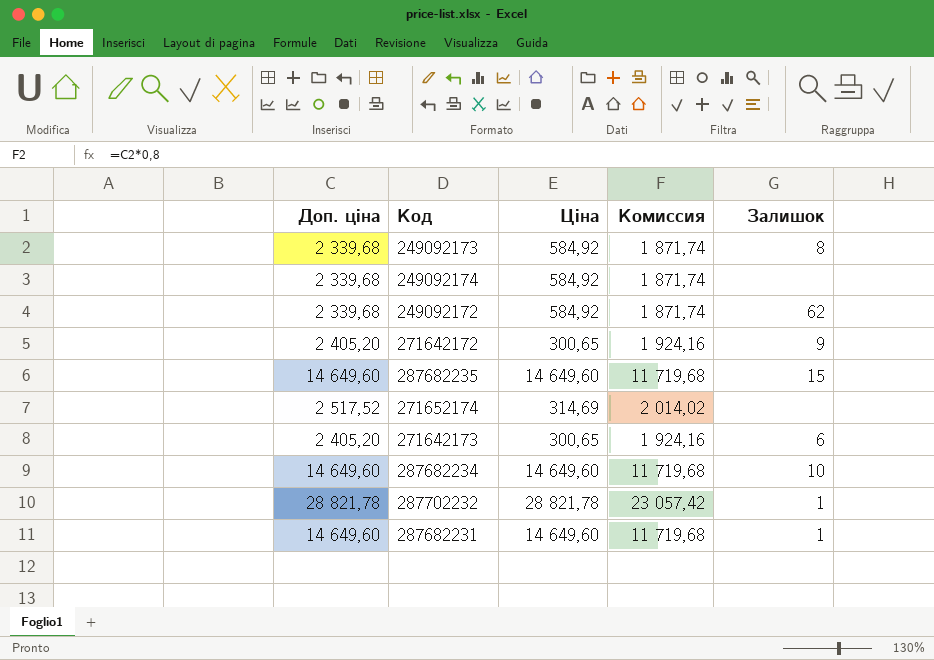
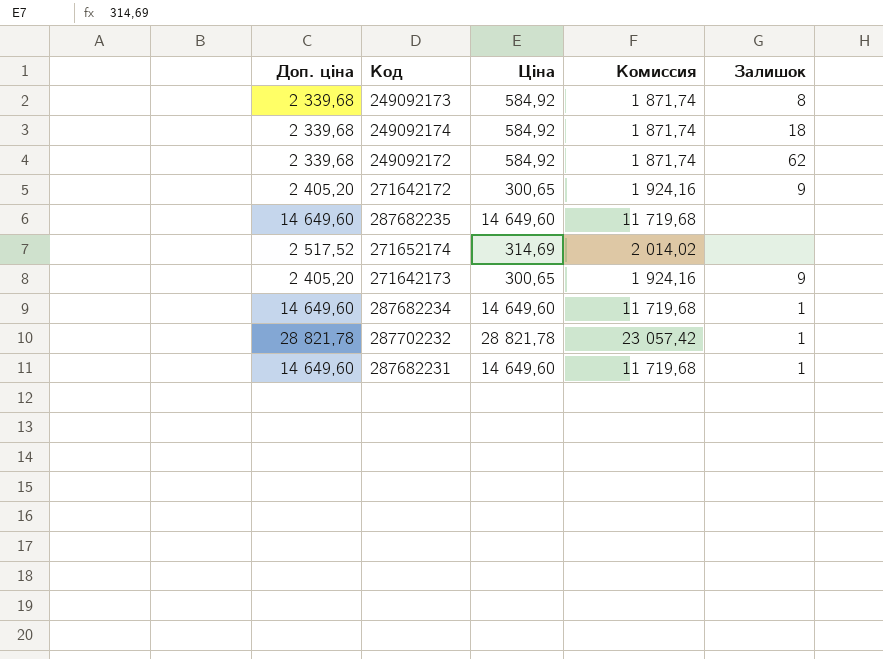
249092174 | Залишок: none -> 18
287682235 | Залишок: 15 -> none
271642173 | Залишок: 6 -> 9
287682234 | Залишок: 10 -> 1

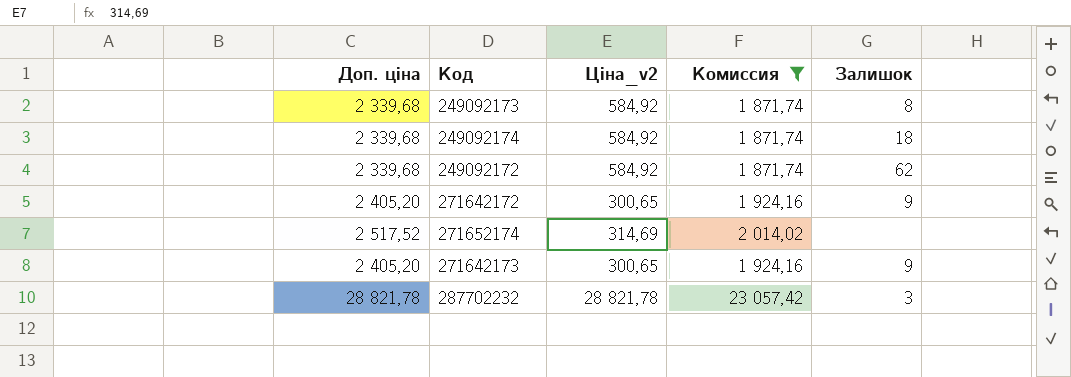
filter: none -> Комиссия != 11 719,68
column name: Ціна -> Ціна_v2
287702232 | Залишок: 1 -> 3

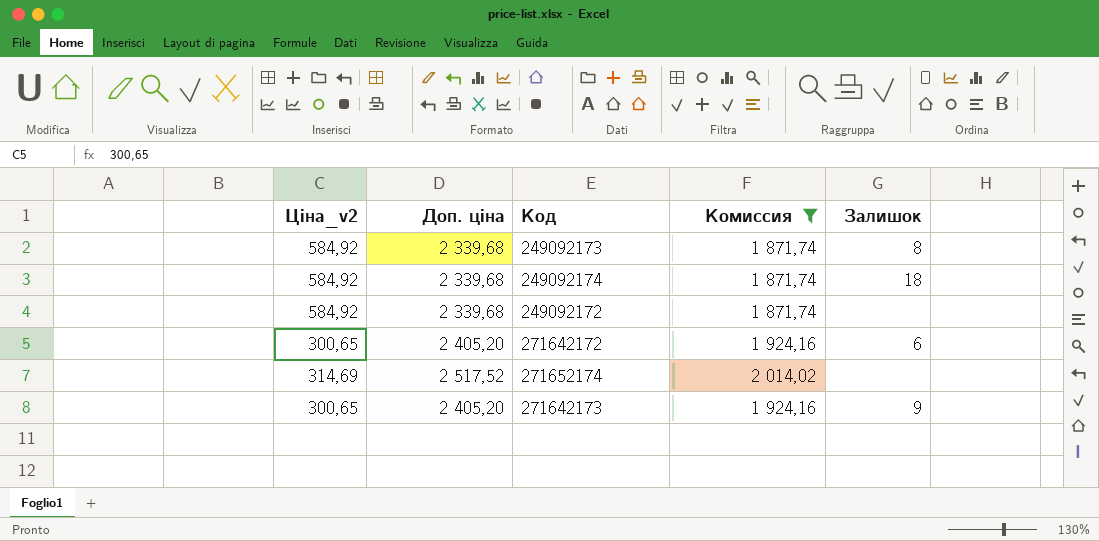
column Ціна_v2 | position: 3 -> 1
row 287702232: 28 821,78 | 28 821,78 | 23 057,42 | 3 -> none
249092172 | Залишок: 62 -> none
271642172 | Залишок: 9 -> 6

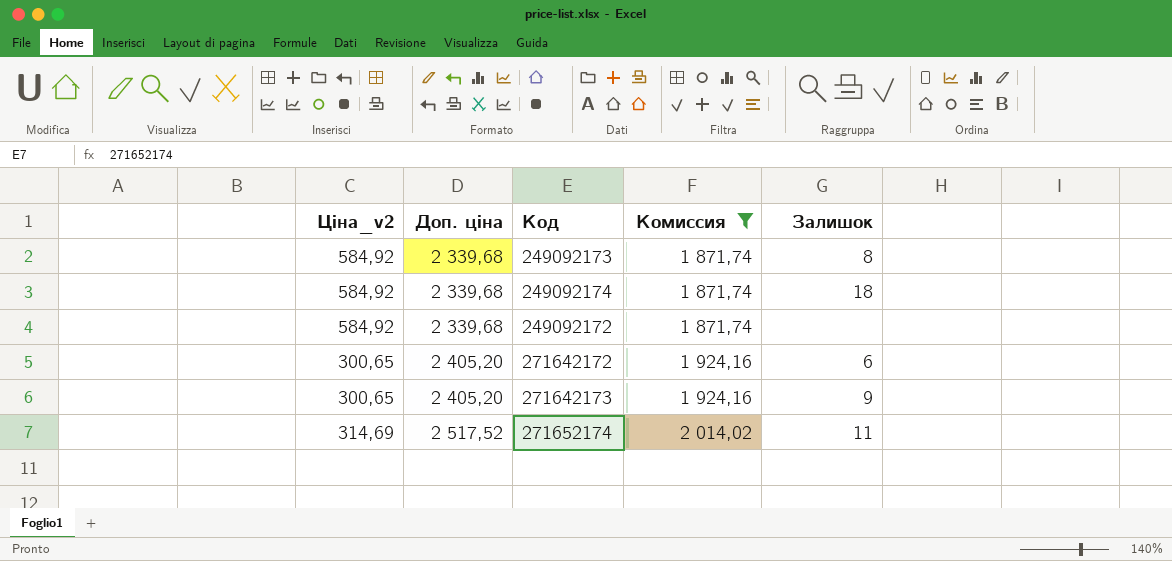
row order: none -> Доп. ціна ascending
271652174 | Залишок: none -> 11

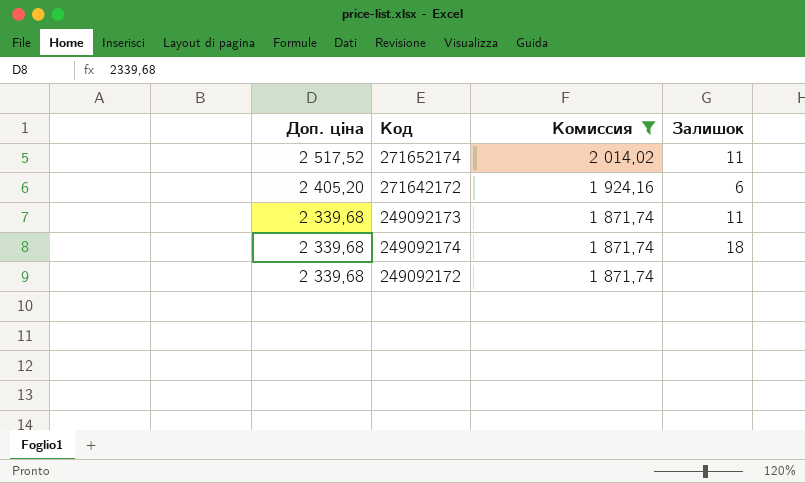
row order: Доп. ціна ascending -> Доп. ціна descending
column Ціна_v2 | position: 1 -> none
row 271642173: 300,65 | 2 405,20 | 1 924,16 | 9 -> none
249092173 | Залишок: 8 -> 11

